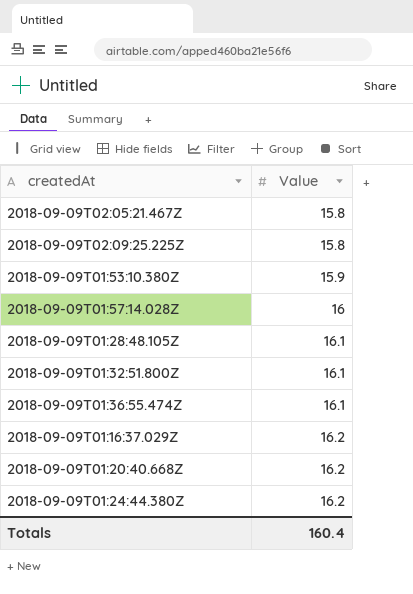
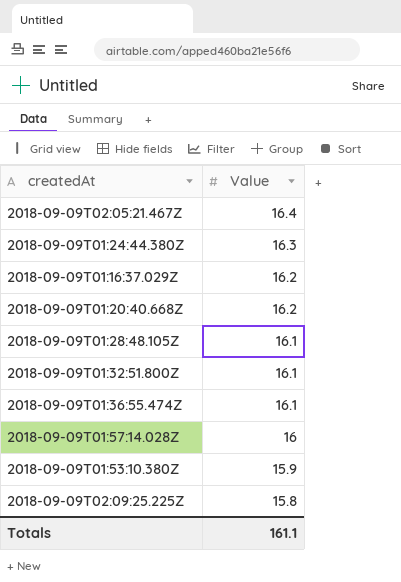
row order: Value ascending -> Value descending
2018-09-09T02:05:21.467Z | Value: 15.8 -> 16.4
2018-09-09T01:24:44.380Z | Value: 16.2 -> 16.3
Totals | Value: 160.4 -> 161.1

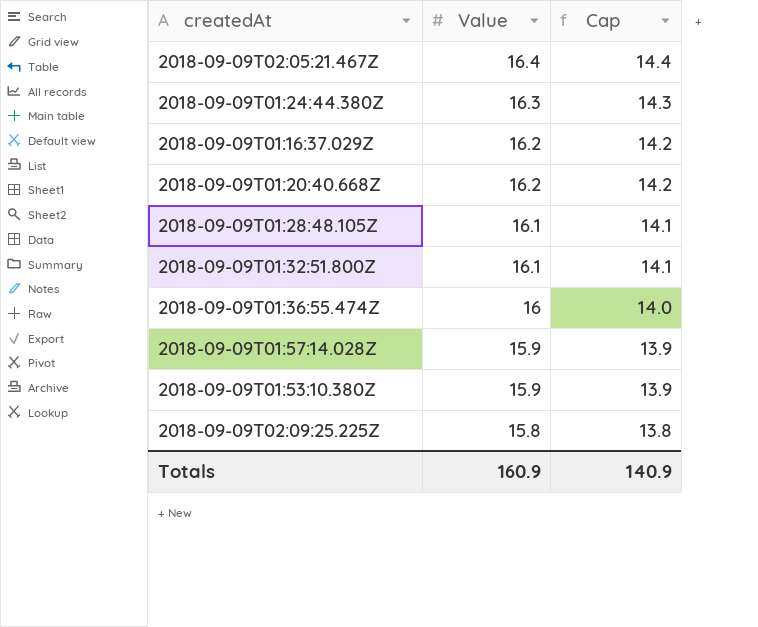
column Cap | formula: none -> [Value] - 2
2018-09-09T01:36:55.474Z | Value: 16.1 -> 16
2018-09-09T01:57:14.028Z | Value: 16 -> 15.9
Totals | Value: 161.1 -> 160.9

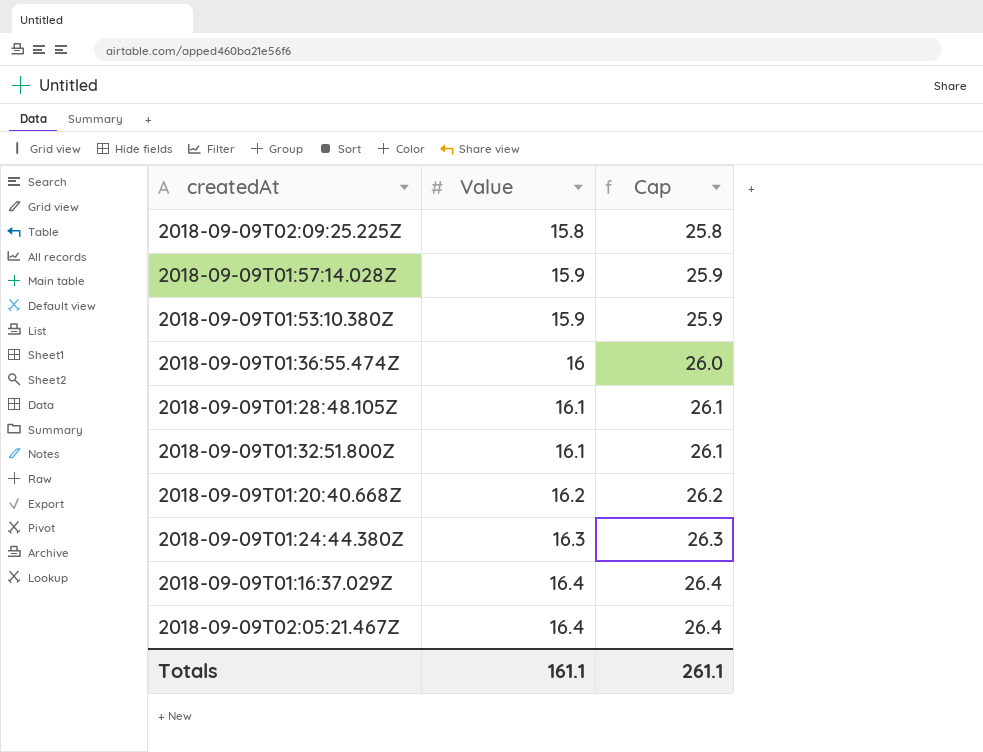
row order: Value descending -> Value ascending
column Cap | formula: [Value] - 2 -> [Value] + 10
2018-09-09T01:16:37.029Z | Value: 16.2 -> 16.4
Totals | Value: 160.9 -> 161.1
Totals | Cap: 140.9 -> 261.1

